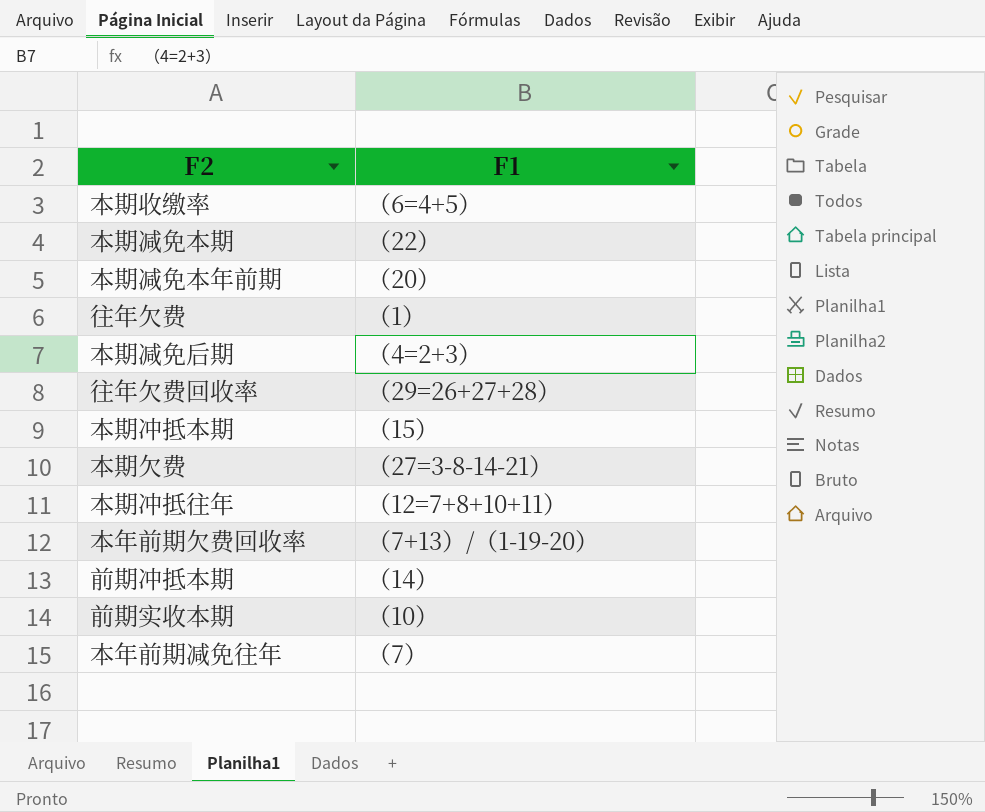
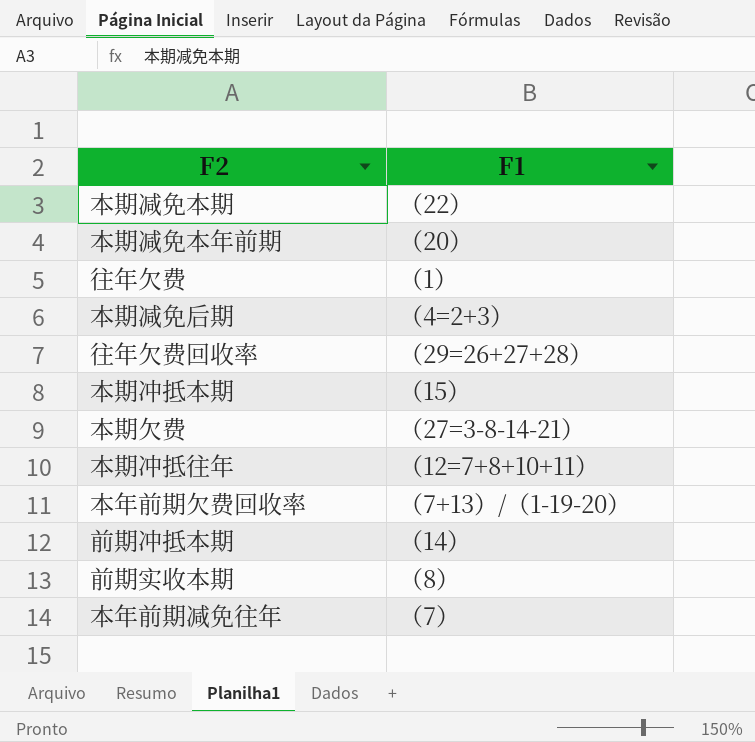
row 本期收缴率: （6=4+5） -> none
前期实收本期 | F1: （10） -> （8）

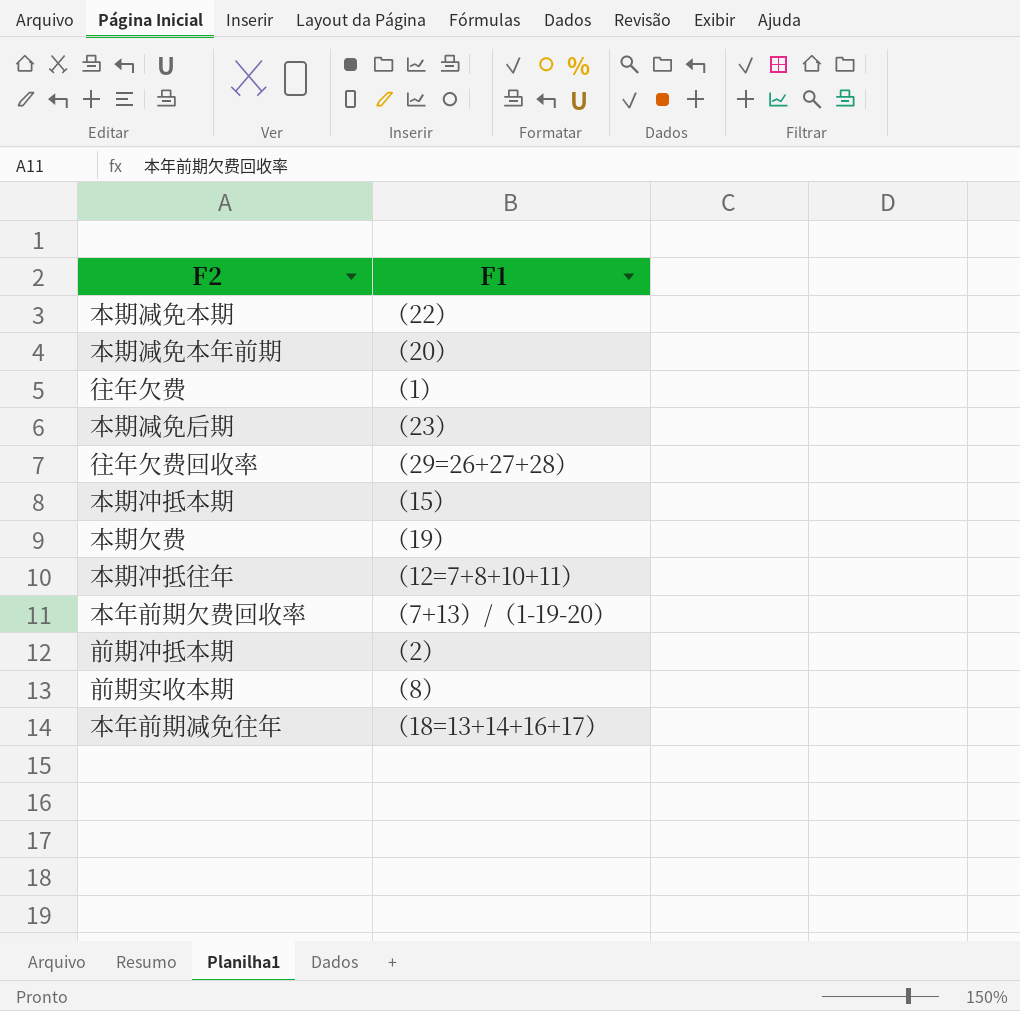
本期减免后期 | F1: （4=2+3） -> （23）
本期欠费 | F1: （27=3-8-14-21） -> （19）
前期冲抵本期 | F1: （14） -> （2）
本年前期减免往年 | F1: （7） -> （18=13+14+16+17）

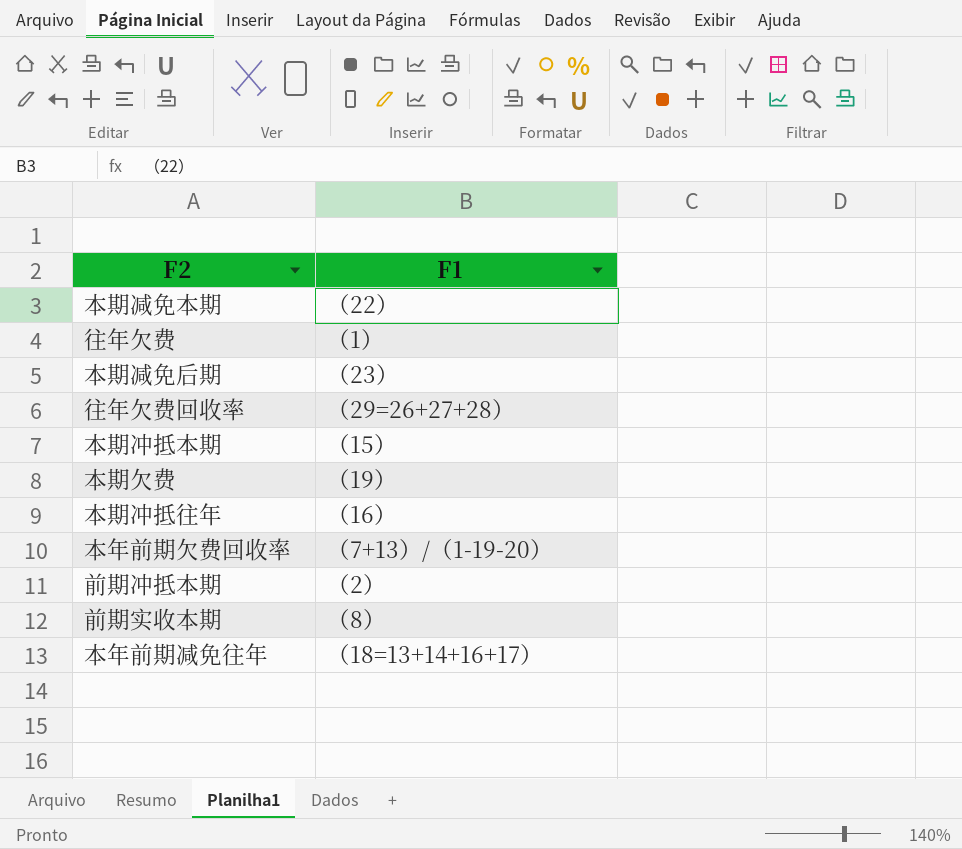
row 本期减免本年前期: （20） -> none
本期冲抵往年 | F1: （12=7+8+10+11） -> （16）

